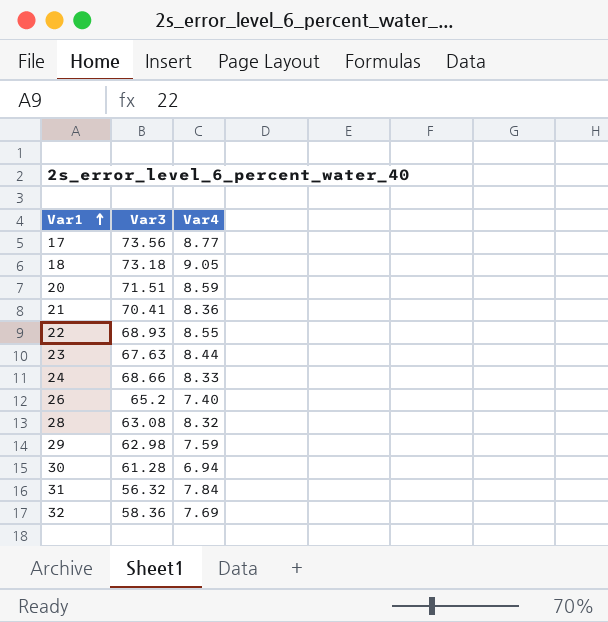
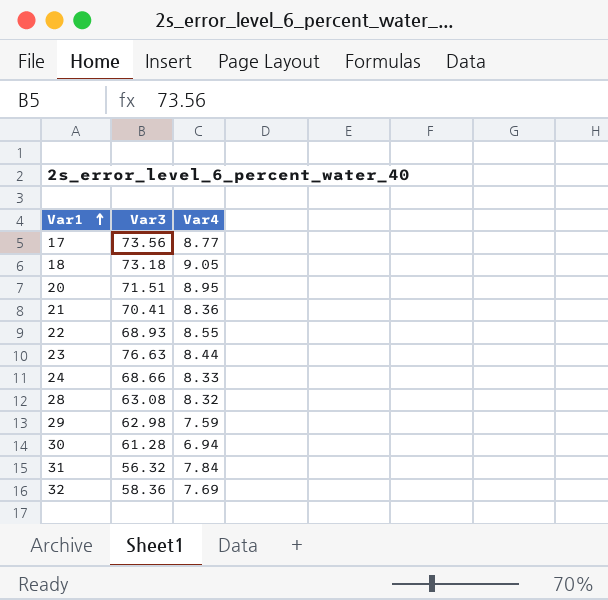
row 26: 65.2 | 7.40 -> none
20 | Var4: 8.59 -> 8.95
23 | Var3: 67.63 -> 76.63

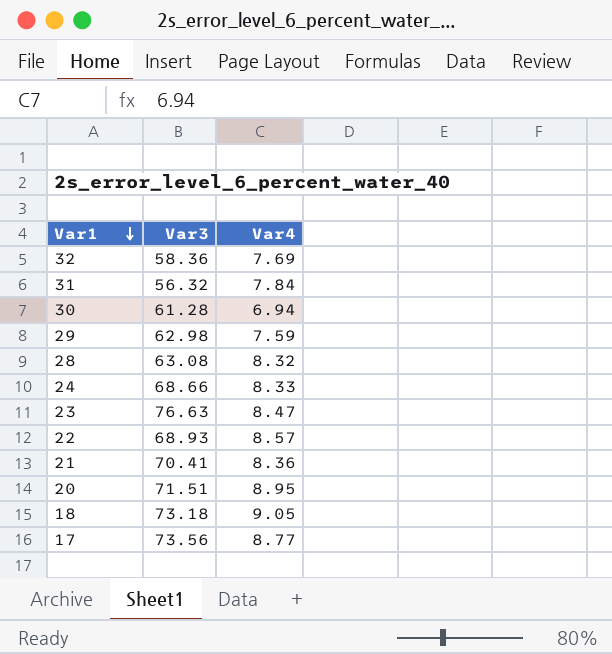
row order: Var1 ascending -> Var1 descending
23 | Var4: 8.44 -> 8.47
22 | Var4: 8.55 -> 8.57

